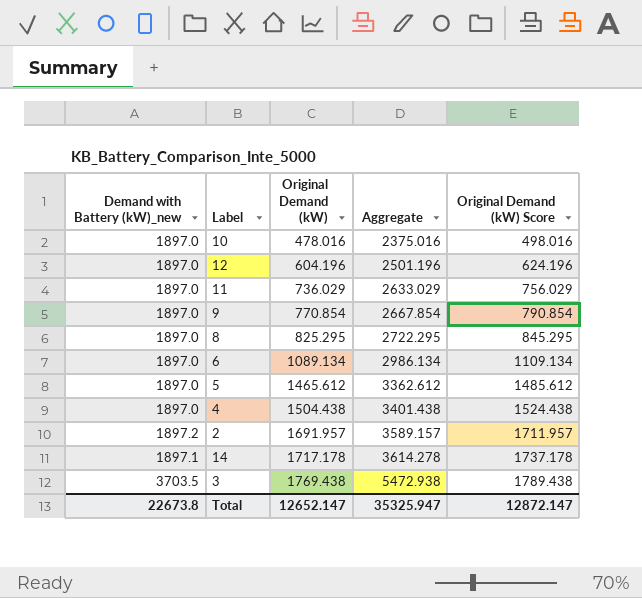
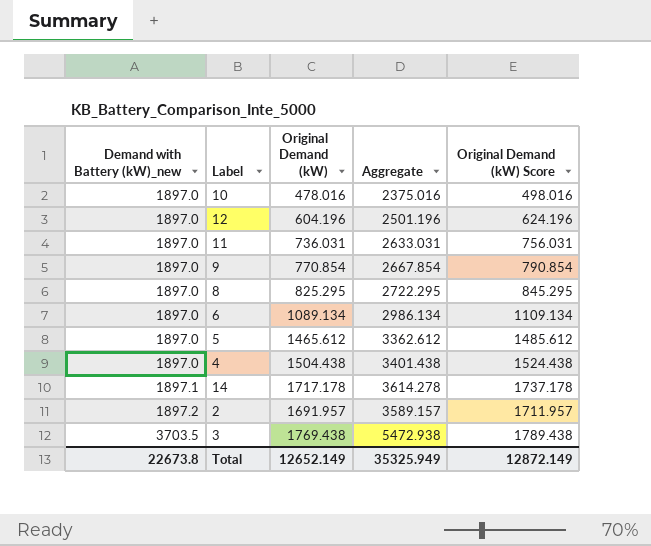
row order: Original Demand (kW) ascending -> Demand with Battery (kW)_new ascending
11 | Original Demand (kW): 736.029 -> 736.031
11 | Aggregate: 2633.029 -> 2633.031
11 | Original Demand (kW) Score: 756.029 -> 756.031
Total | Original Demand (kW): 12652.147 -> 12652.149
Total | Aggregate: 35325.947 -> 35325.949
Total | Original Demand (kW) Score: 12872.147 -> 12872.149

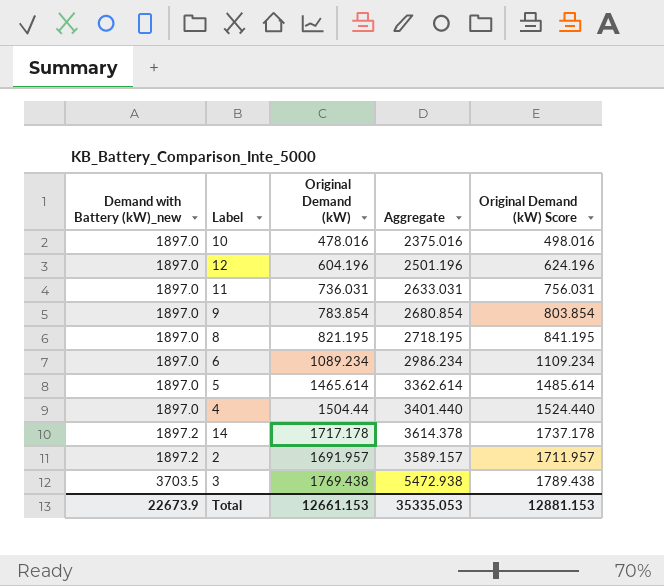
9 | Original Demand (kW): 770.854 -> 783.854
9 | Aggregate: 2667.854 -> 2680.854
9 | Original Demand (kW) Score: 790.854 -> 803.854
8 | Original Demand (kW): 825.295 -> 821.195
8 | Aggregate: 2722.295 -> 2718.195
8 | Original Demand (kW) Score: 845.295 -> 841.195
6 | Original Demand (kW): 1089.134 -> 1089.234
6 | Aggregate: 2986.134 -> 2986.234
6 | Original Demand (kW) Score: 1109.134 -> 1109.234
5 | Original Demand (kW): 1465.612 -> 1465.614
5 | Aggregate: 3362.612 -> 3362.614
5 | Original Demand (kW) Score: 1485.612 -> 1485.614
4 | Original Demand (kW): 1504.438 -> 1504.44
4 | Aggregate: 3401.438 -> 3401.440
4 | Original Demand (kW) Score: 1524.438 -> 1524.440
14 | Demand with Battery (kW)_new: 1897.1 -> 1897.2
14 | Aggregate: 3614.278 -> 3614.378
Total | Demand with Battery (kW)_new: 22673.8 -> 22673.9
Total | Original Demand (kW): 12652.149 -> 12661.153
Total | Aggregate: 35325.949 -> 35335.053
Total | Original Demand (kW) Score: 12872.149 -> 12881.153

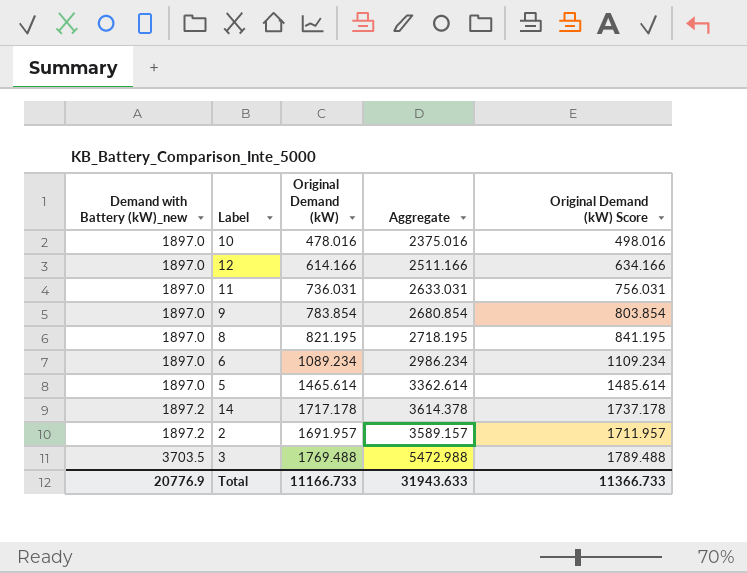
row 4: 1897.0 | 1504.44 | 3401.440 | 1524.440 -> none
12 | Original Demand (kW): 604.196 -> 614.166
12 | Aggregate: 2501.196 -> 2511.166
12 | Original Demand (kW) Score: 624.196 -> 634.166
3 | Original Demand (kW): 1769.438 -> 1769.488
3 | Aggregate: 5472.938 -> 5472.988
3 | Original Demand (kW) Score: 1789.438 -> 1789.488
Total | Demand with Battery (kW)_new: 22673.9 -> 20776.9
Total | Original Demand (kW): 12661.153 -> 11166.733
Total | Aggregate: 35335.053 -> 31943.633
Total | Original Demand (kW) Score: 12881.153 -> 11366.733

